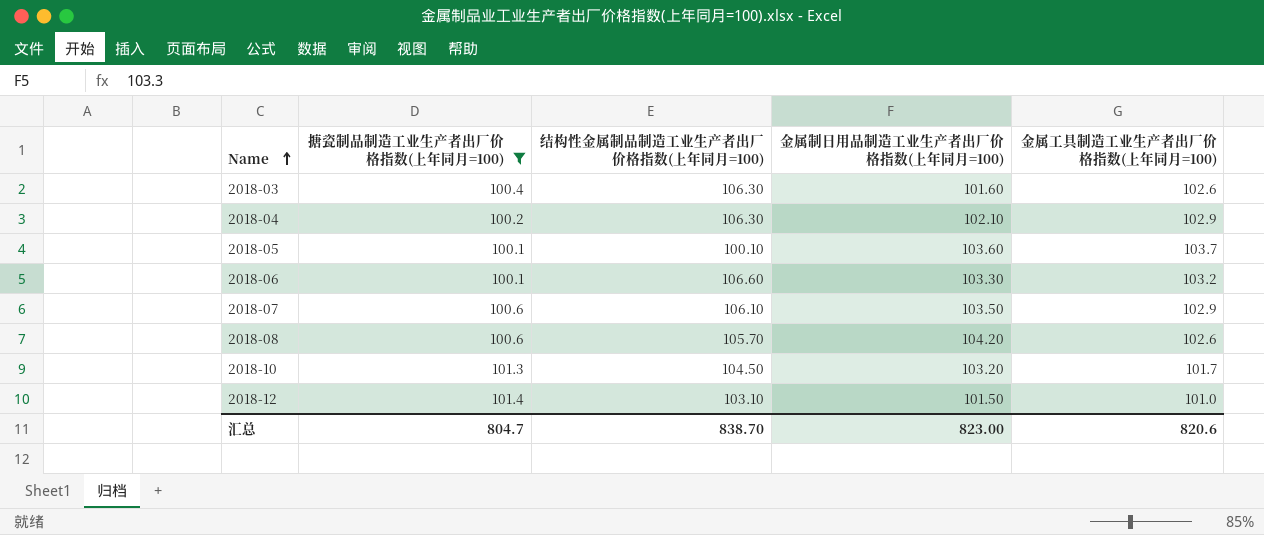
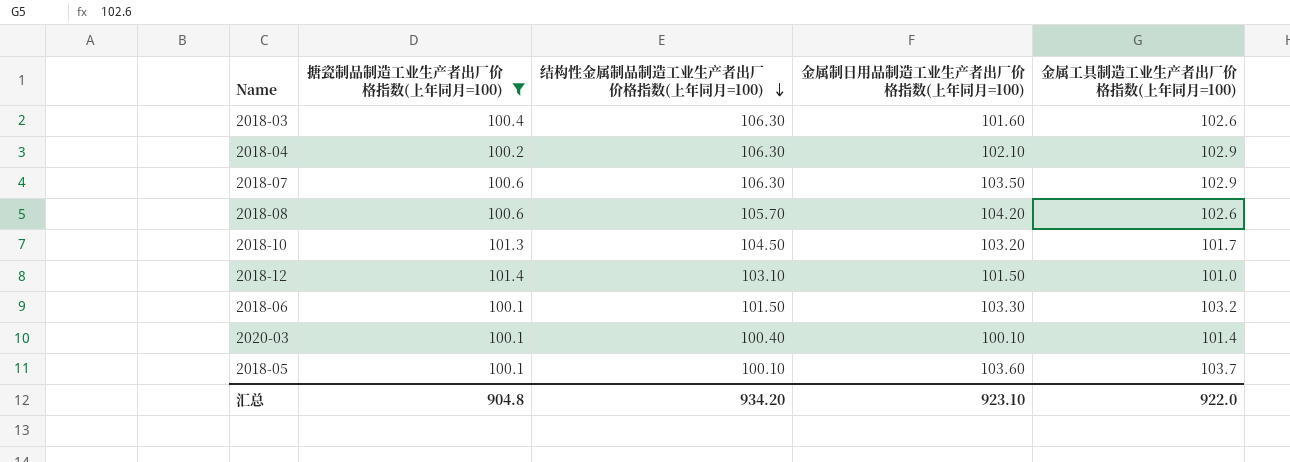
row order: Name ascending -> 结构性金属制品制造工业生产者出厂价格指数(上年同月=100) descending
2018-07 | 结构性金属制品制造工业生产者出厂价格指数(上年同月=100): 106.10 -> 106.30
2018-06 | 结构性金属制品制造工业生产者出厂价格指数(上年同月=100): 106.60 -> 101.50
row 2020-03: none -> 100.1 | 100.40 | 100.10 | 101.4
汇总 | 搪瓷制品制造工业生产者出厂价格指数(上年同月=100): 804.7 -> 904.8
汇总 | 结构性金属制品制造工业生产者出厂价格指数(上年同月=100): 838.70 -> 934.20
汇总 | 金属制日用品制造工业生产者出厂价格指数(上年同月=100): 823.00 -> 923.10
汇总 | 金属工具制造工业生产者出厂价格指数(上年同月=100): 820.6 -> 922.0

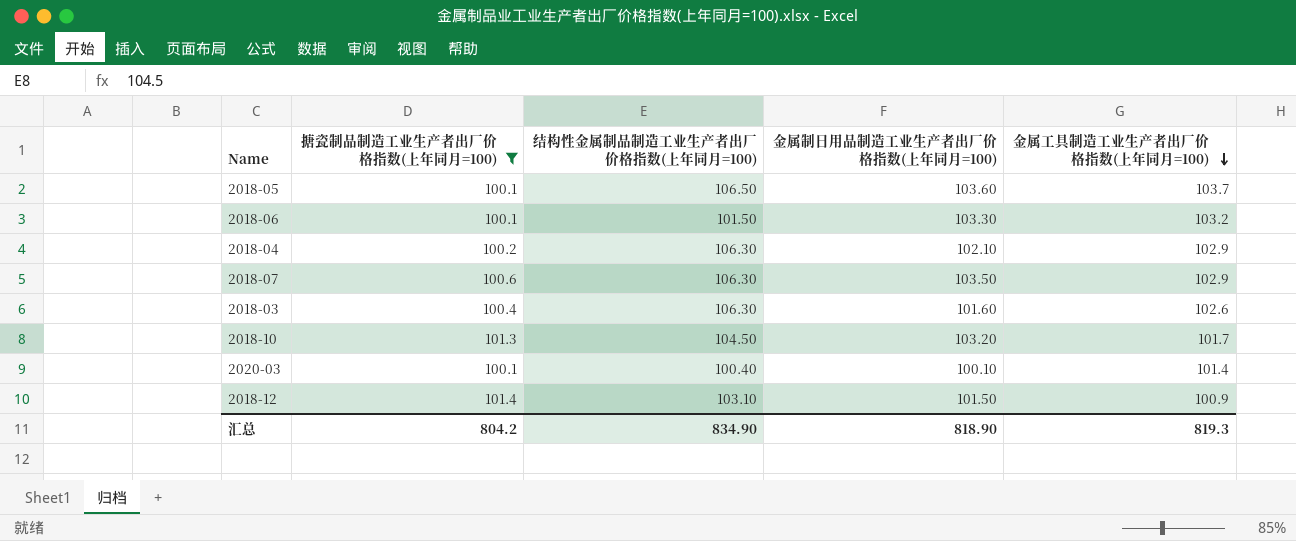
row order: 结构性金属制品制造工业生产者出厂价格指数(上年同月=100) descending -> 金属工具制造工业生产者出厂价格指数(上年同月=100) descending
row 2018-08: 100.6 | 105.70 | 104.20 | 102.6 -> none
2018-05 | 结构性金属制品制造工业生产者出厂价格指数(上年同月=100): 100.10 -> 106.50
2018-12 | 金属工具制造工业生产者出厂价格指数(上年同月=100): 101.0 -> 100.9
汇总 | 搪瓷制品制造工业生产者出厂价格指数(上年同月=100): 904.8 -> 804.2
汇总 | 结构性金属制品制造工业生产者出厂价格指数(上年同月=100): 934.20 -> 834.90
汇总 | 金属制日用品制造工业生产者出厂价格指数(上年同月=100): 923.10 -> 818.90
汇总 | 金属工具制造工业生产者出厂价格指数(上年同月=100): 922.0 -> 819.3

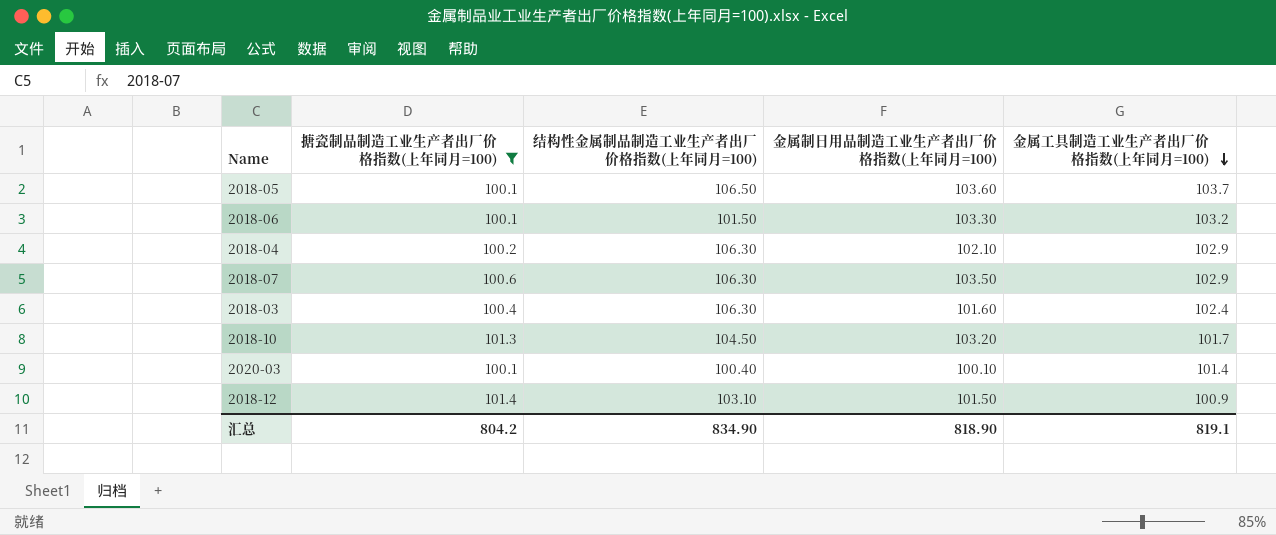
2018-03 | 金属工具制造工业生产者出厂价格指数(上年同月=100): 102.6 -> 102.4
汇总 | 金属工具制造工业生产者出厂价格指数(上年同月=100): 819.3 -> 819.1

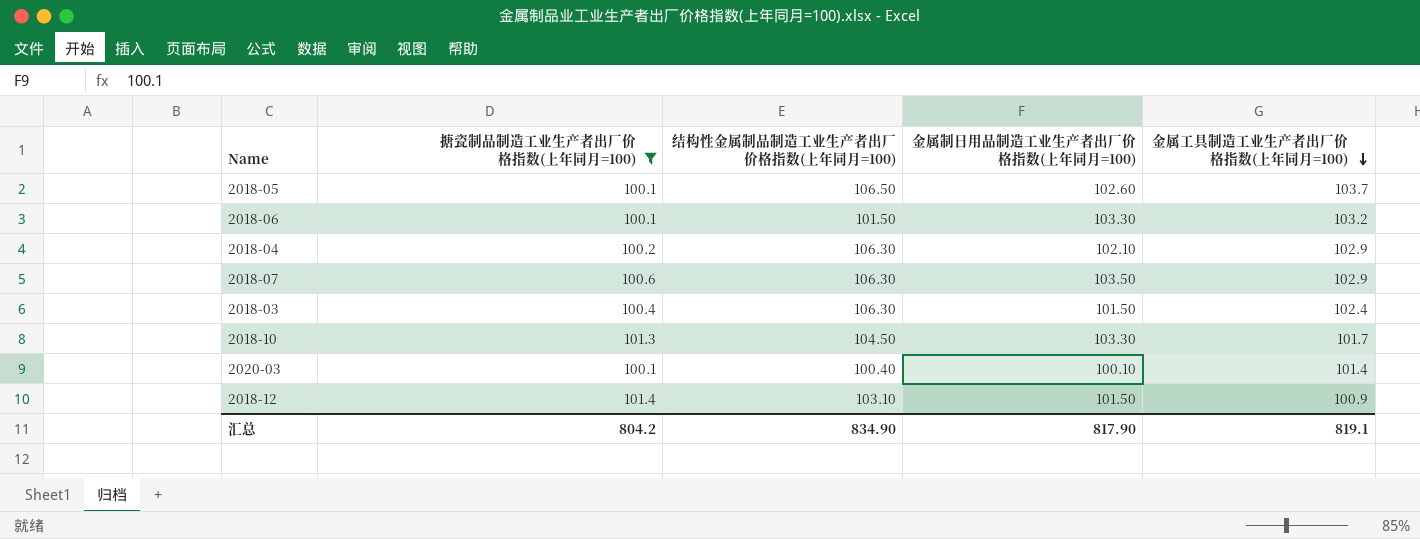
2018-05 | 金属制日用品制造工业生产者出厂价格指数(上年同月=100): 103.60 -> 102.60
2018-03 | 金属制日用品制造工业生产者出厂价格指数(上年同月=100): 101.60 -> 101.50
2018-10 | 金属制日用品制造工业生产者出厂价格指数(上年同月=100): 103.20 -> 103.30
汇总 | 金属制日用品制造工业生产者出厂价格指数(上年同月=100): 818.90 -> 817.90

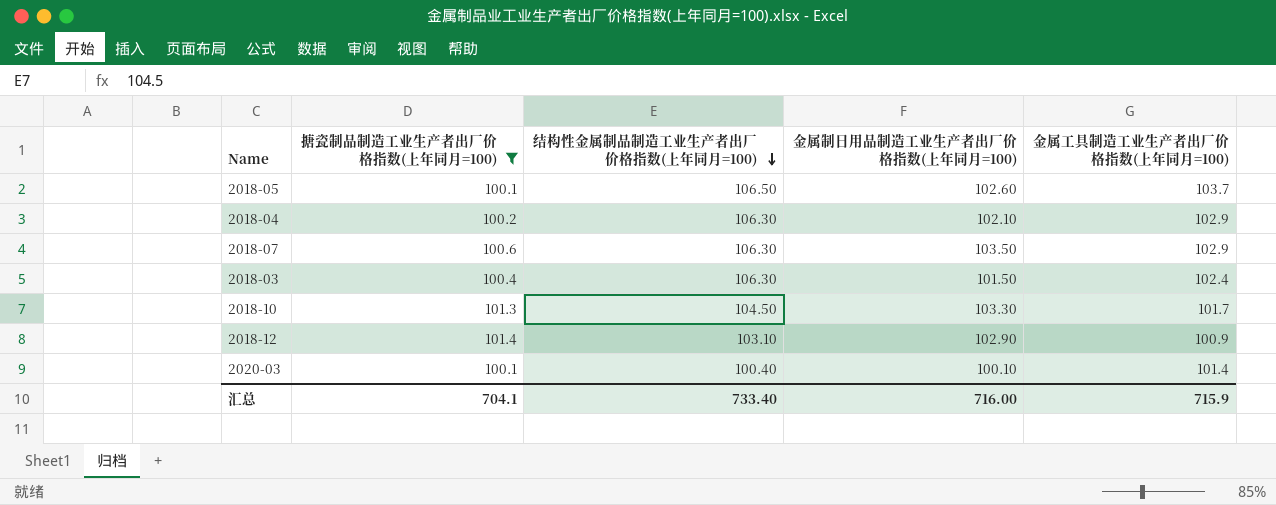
row order: 金属工具制造工业生产者出厂价格指数(上年同月=100) descending -> 结构性金属制品制造工业生产者出厂价格指数(上年同月=100) descending
row 2018-06: 100.1 | 101.50 | 103.30 | 103.2 -> none
2018-12 | 金属制日用品制造工业生产者出厂价格指数(上年同月=100): 101.50 -> 102.90
汇总 | 搪瓷制品制造工业生产者出厂价格指数(上年同月=100): 804.2 -> 704.1
汇总 | 结构性金属制品制造工业生产者出厂价格指数(上年同月=100): 834.90 -> 733.40
汇总 | 金属制日用品制造工业生产者出厂价格指数(上年同月=100): 817.90 -> 716.00
汇总 | 金属工具制造工业生产者出厂价格指数(上年同月=100): 819.1 -> 715.9

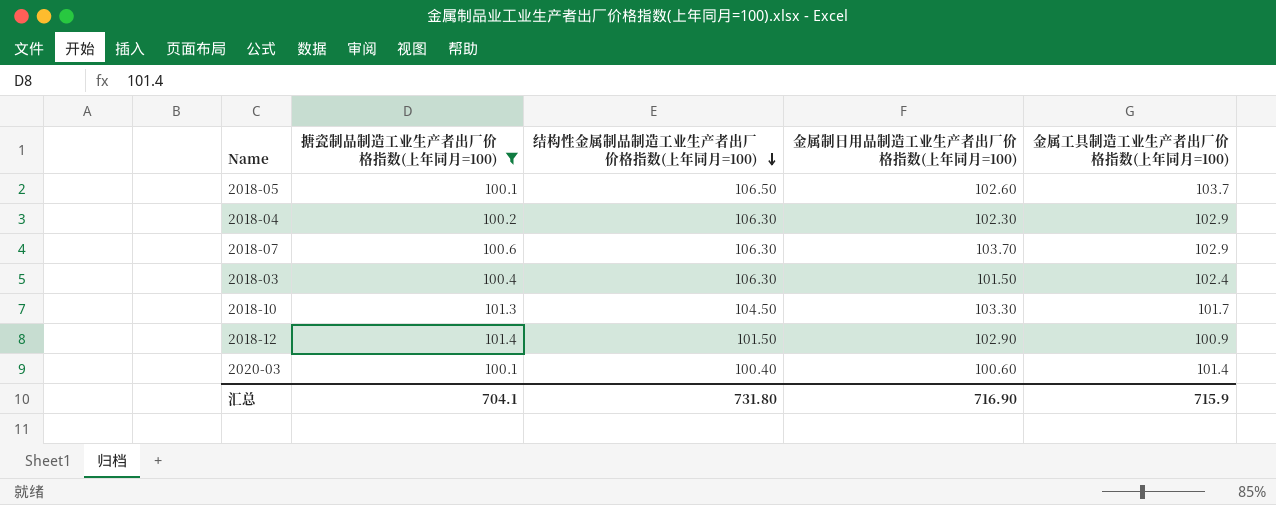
2018-04 | 金属制日用品制造工业生产者出厂价格指数(上年同月=100): 102.10 -> 102.30
2018-07 | 金属制日用品制造工业生产者出厂价格指数(上年同月=100): 103.50 -> 103.70
2018-12 | 结构性金属制品制造工业生产者出厂价格指数(上年同月=100): 103.10 -> 101.50
2020-03 | 金属制日用品制造工业生产者出厂价格指数(上年同月=100): 100.10 -> 100.60
汇总 | 结构性金属制品制造工业生产者出厂价格指数(上年同月=100): 733.40 -> 731.80
汇总 | 金属制日用品制造工业生产者出厂价格指数(上年同月=100): 716.00 -> 716.90

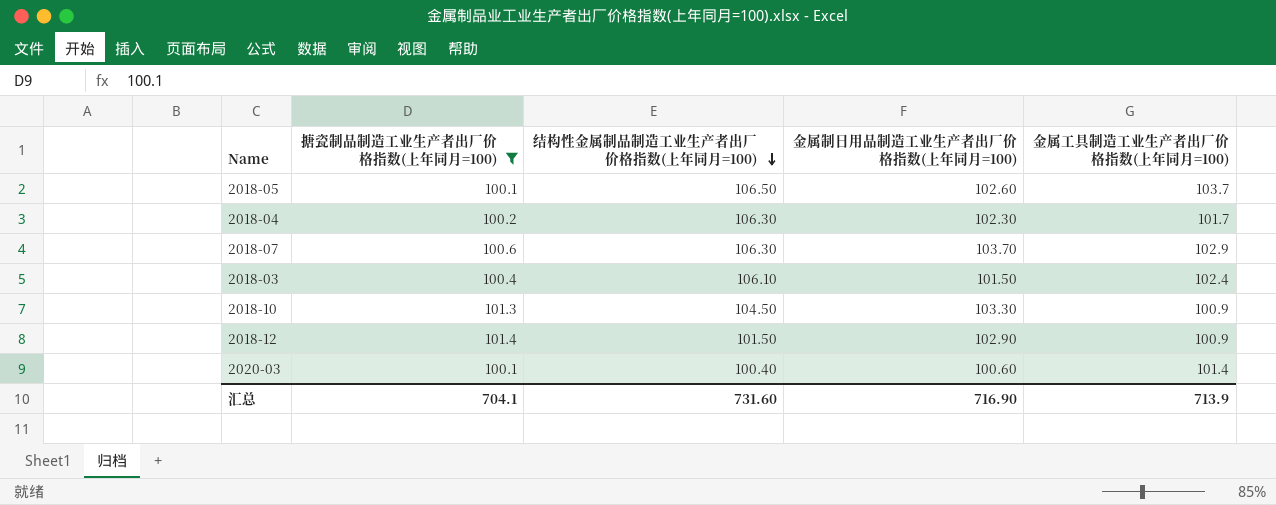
2018-04 | 金属工具制造工业生产者出厂价格指数(上年同月=100): 102.9 -> 101.7
2018-03 | 结构性金属制品制造工业生产者出厂价格指数(上年同月=100): 106.30 -> 106.10
2018-10 | 金属工具制造工业生产者出厂价格指数(上年同月=100): 101.7 -> 100.9
汇总 | 结构性金属制品制造工业生产者出厂价格指数(上年同月=100): 731.80 -> 731.60
汇总 | 金属工具制造工业生产者出厂价格指数(上年同月=100): 715.9 -> 713.9

